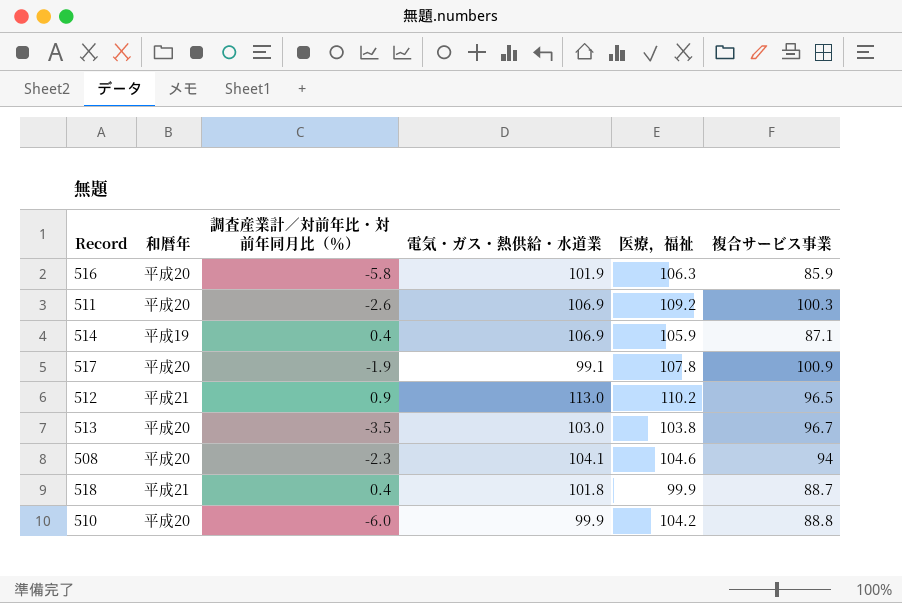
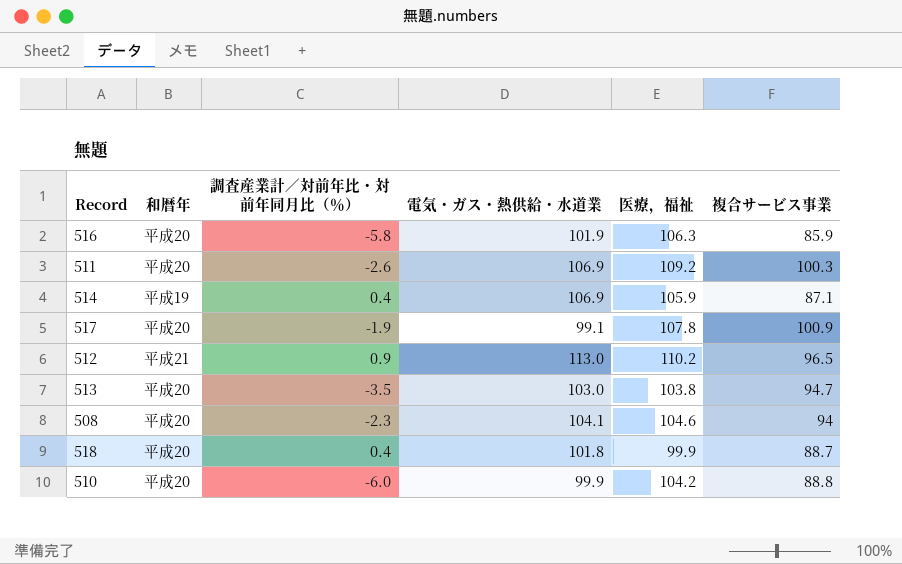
513 | 複合サービス事業: 96.7 -> 94.7
518 | 和暦年: 平成21 -> 平成20

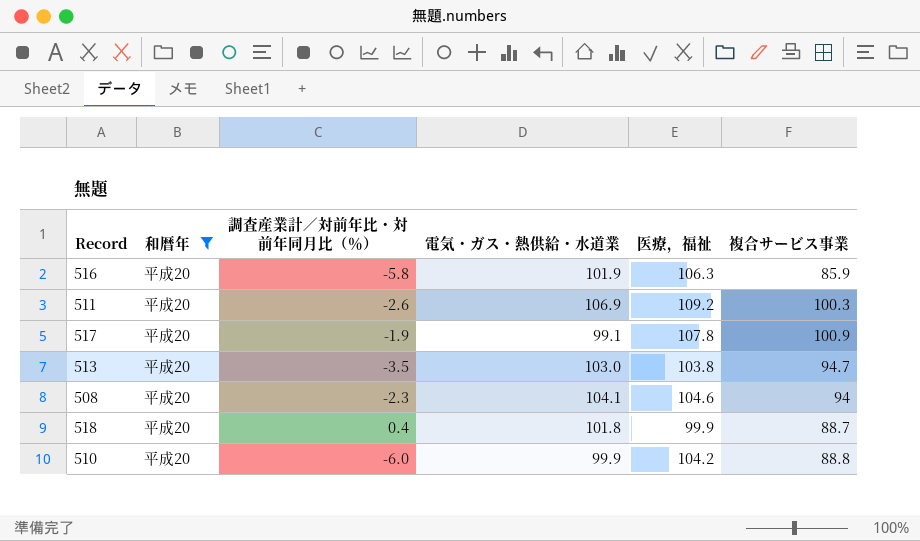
filter: none -> 和暦年 = 平成20

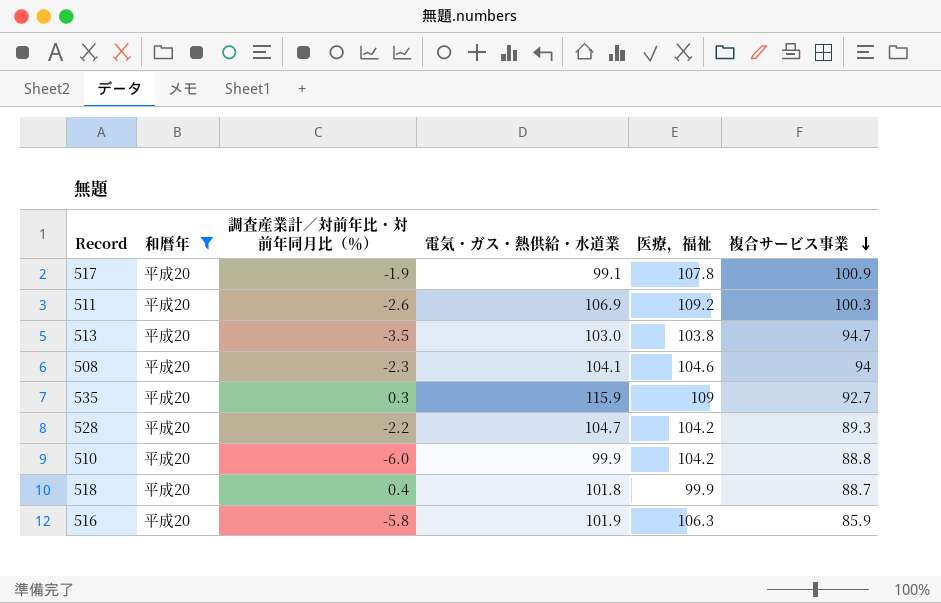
row order: none -> 複合サービス事業 descending
row 535: none -> 平成20 | 0.3 | 115.9 | 109 | 92.7
row 528: none -> 平成20 | -2.2 | 104.7 | 104.2 | 89.3

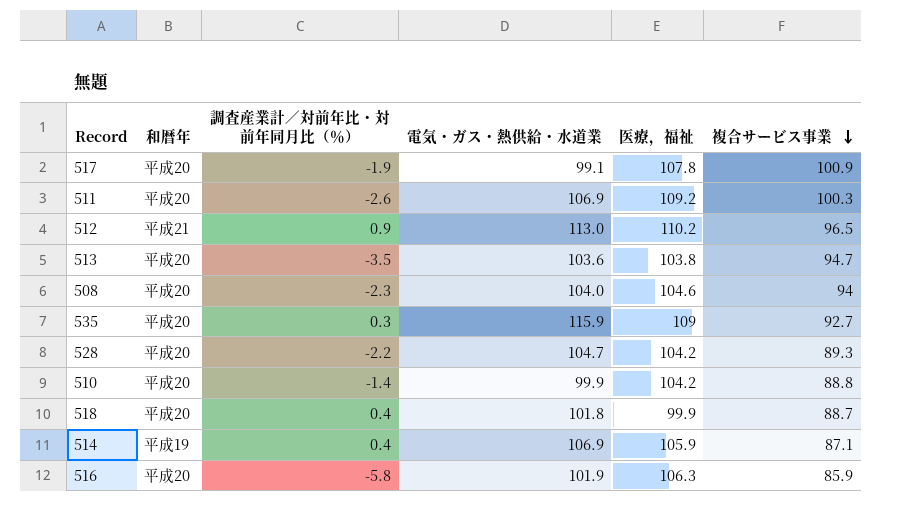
filter: 和暦年 = 平成20 -> none
513 | 電気・ガス・熱供給・水道業: 103.0 -> 103.6
508 | 電気・ガス・熱供給・水道業: 104.1 -> 104.0
510 | 調査産業計／対前年比・対前年同月比（％）: -6.0 -> -1.4

